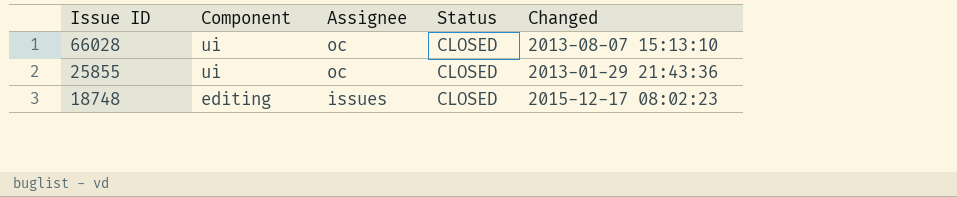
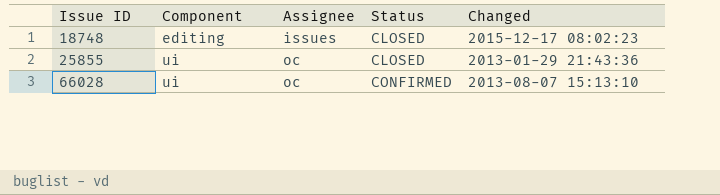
row order: Issue ID descending -> Issue ID ascending
66028 | Status: CLOSED -> CONFIRMED

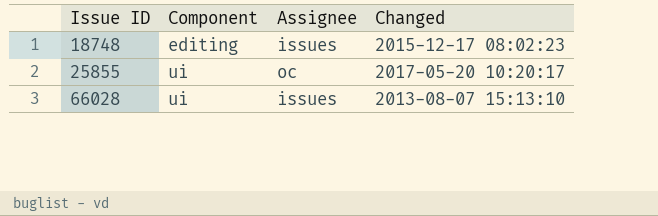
column Status | position: 4 -> none
25855 | Changed: 2013-01-29 21:43:36 -> 2017-05-20 10:20:17
66028 | Assignee: oc -> issues

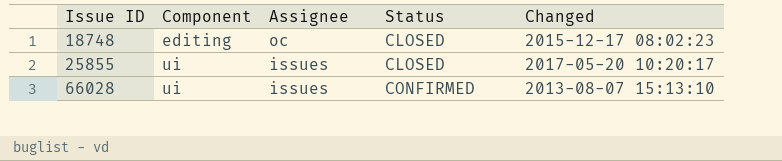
column Status | position: none -> 4
18748 | Assignee: issues -> oc
25855 | Assignee: oc -> issues

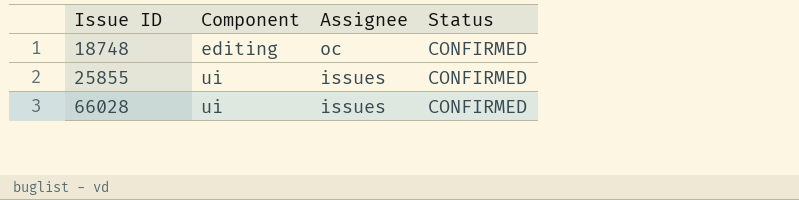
column Changed | position: 5 -> none
18748 | Status: CLOSED -> CONFIRMED
25855 | Status: CLOSED -> CONFIRMED

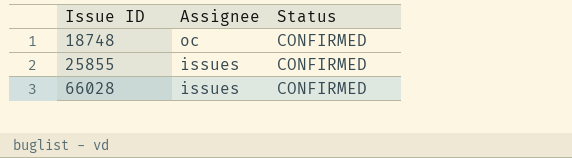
column Component | position: 2 -> none

